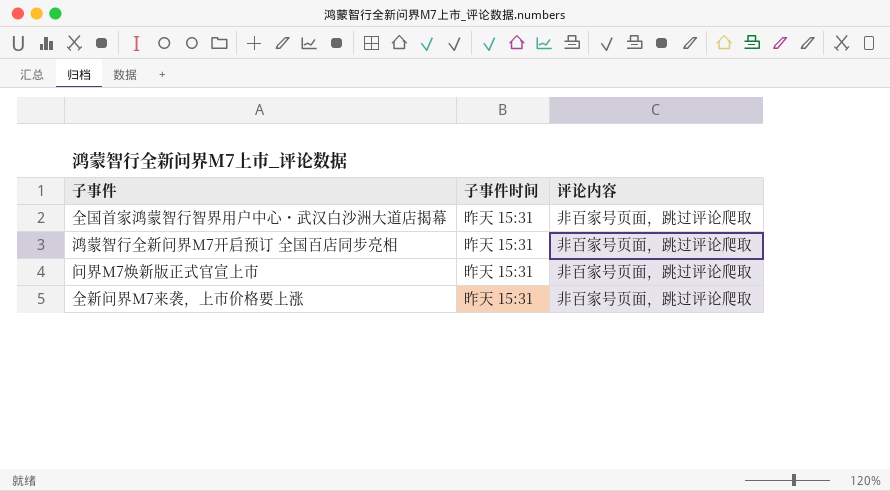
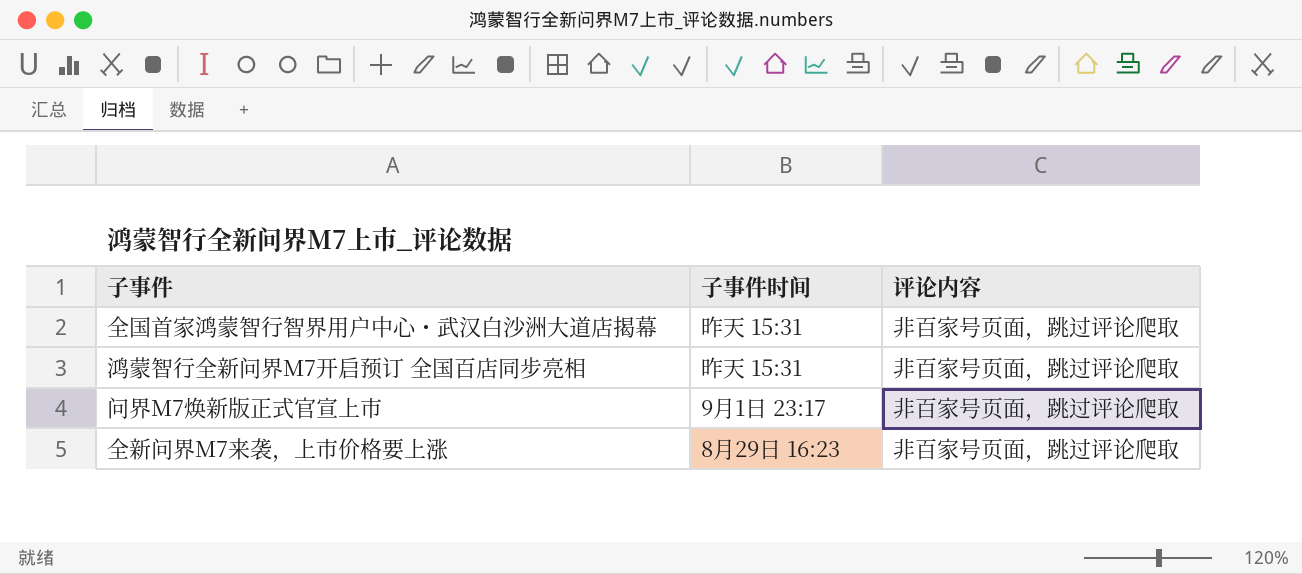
问界M7焕新版正式官宣上市 | 子事件时间: 昨天 15:31 -> 9月1日 23:17
全新问界M7来袭，上市价格要上涨 | 子事件时间: 昨天 15:31 -> 8月29日 16:23

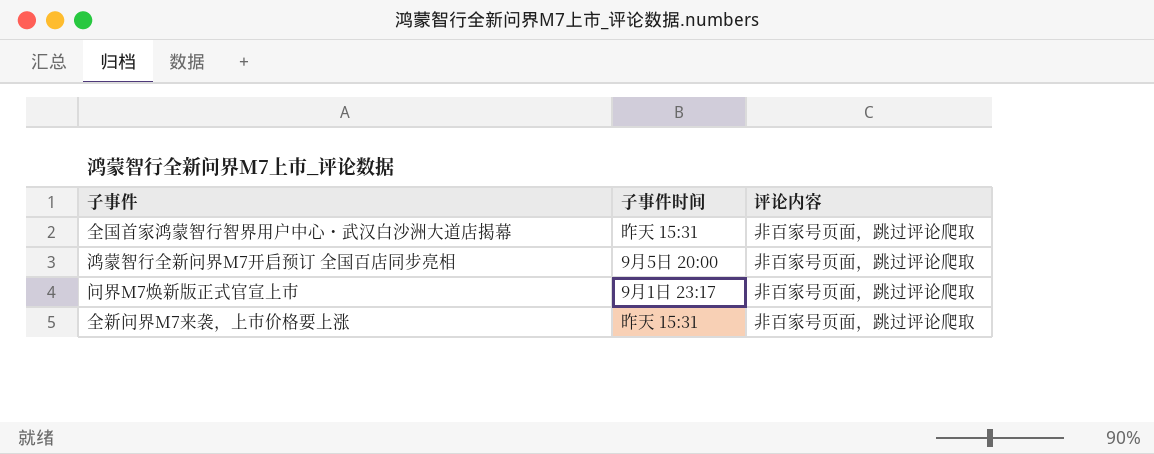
鸿蒙智行全新问界M7开启预订 全国百店同步亮相 | 子事件时间: 昨天 15:31 -> 9月5日 20:00
全新问界M7来袭，上市价格要上涨 | 子事件时间: 8月29日 16:23 -> 昨天 15:31

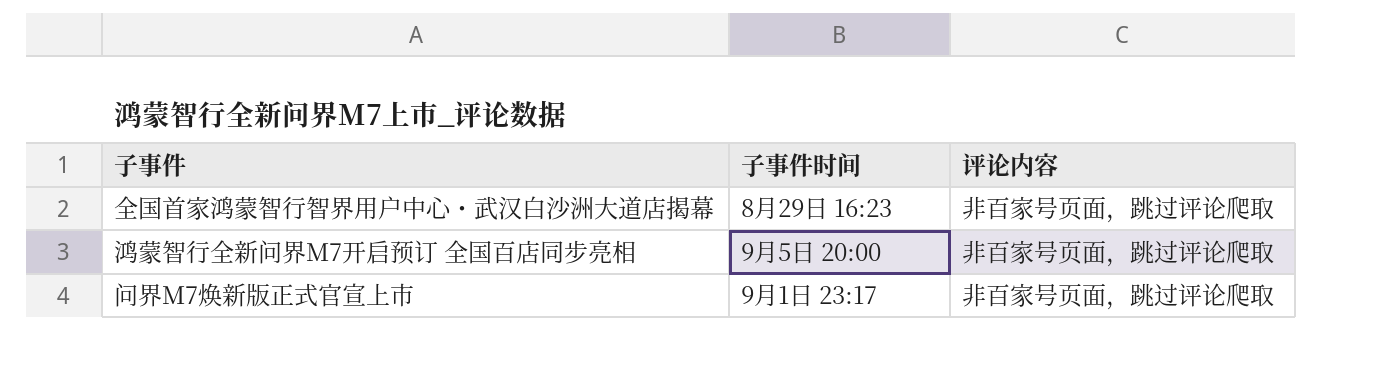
row 全新问界M7来袭，上市价格要上涨: 昨天 15:31 | 非百家号页面，跳过评论爬取 -> none
全国首家鸿蒙智行智界用户中心・武汉白沙洲大道店揭幕 | 子事件时间: 昨天 15:31 -> 8月29日 16:23

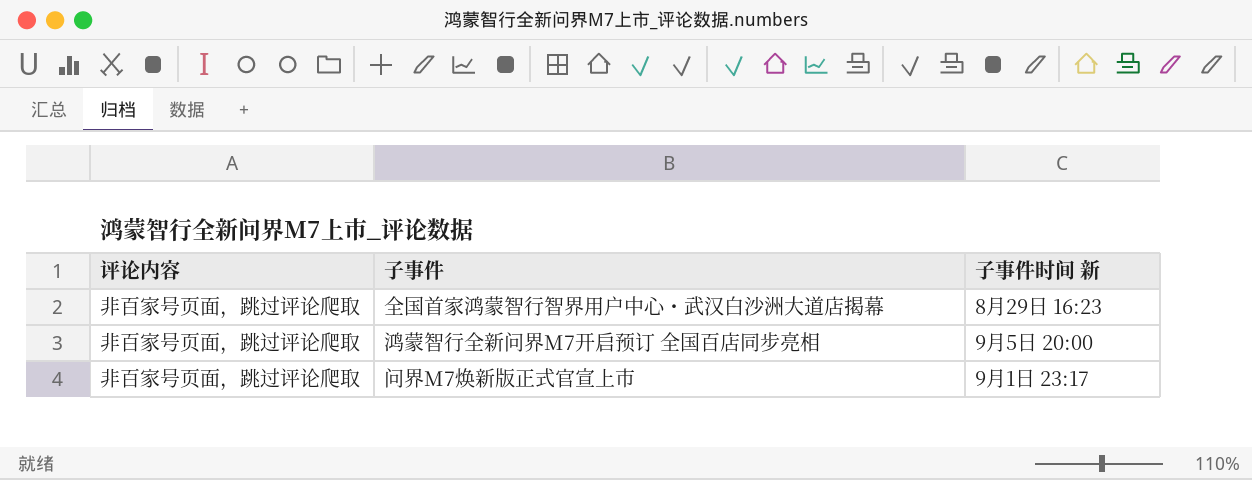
column 评论内容 | position: 3 -> 1
column name: 子事件时间 -> 子事件时间 新

